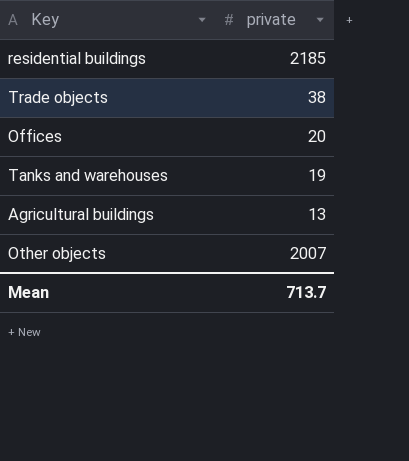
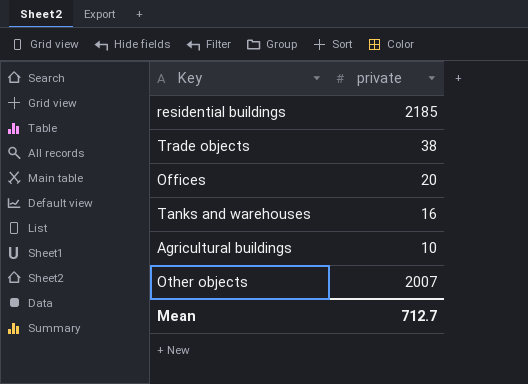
Tanks and warehouses | private: 19 -> 16
Agricultural buildings | private: 13 -> 10
Mean | private: 713.7 -> 712.7

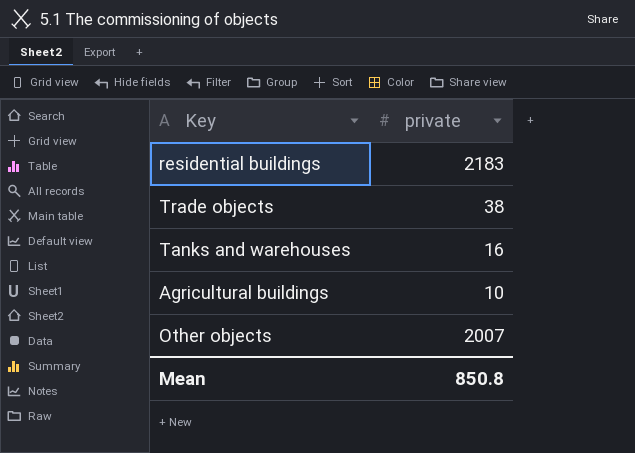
row Offices: 20 -> none
residential buildings | private: 2185 -> 2183
Mean | private: 712.7 -> 850.8

